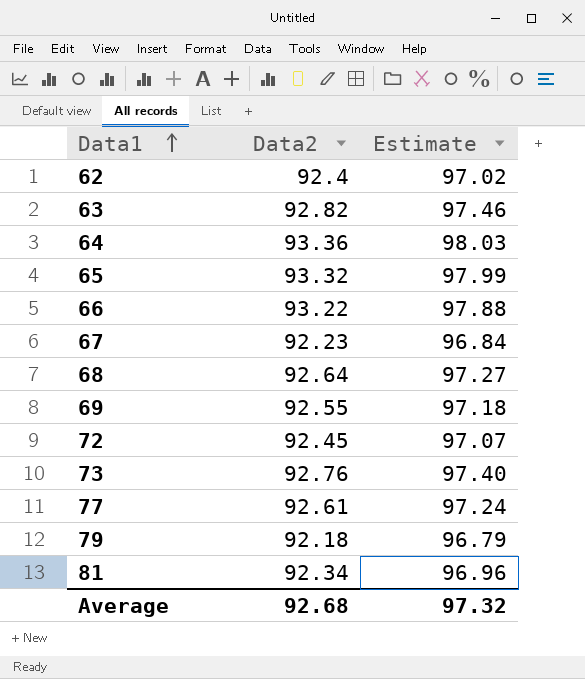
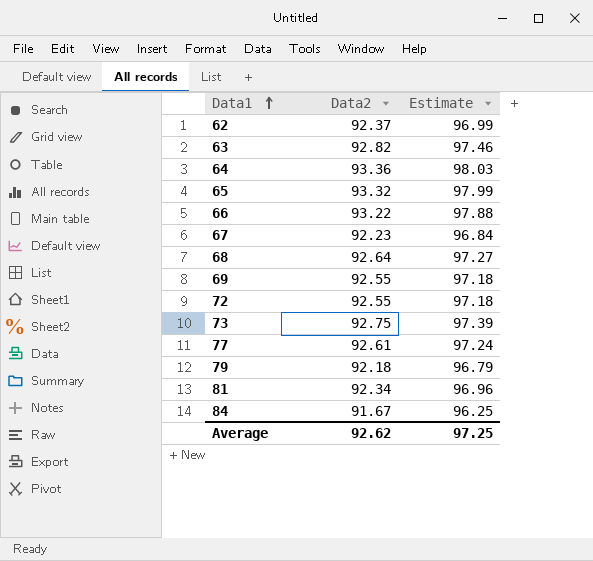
62 | Data2: 92.4 -> 92.37
62 | Estimate: 97.02 -> 96.99
72 | Data2: 92.45 -> 92.55
72 | Estimate: 97.07 -> 97.18
73 | Data2: 92.76 -> 92.75
73 | Estimate: 97.40 -> 97.39
row 84: none -> 91.67 | 96.25
Average | Data2: 92.68 -> 92.62
Average | Estimate: 97.32 -> 97.25

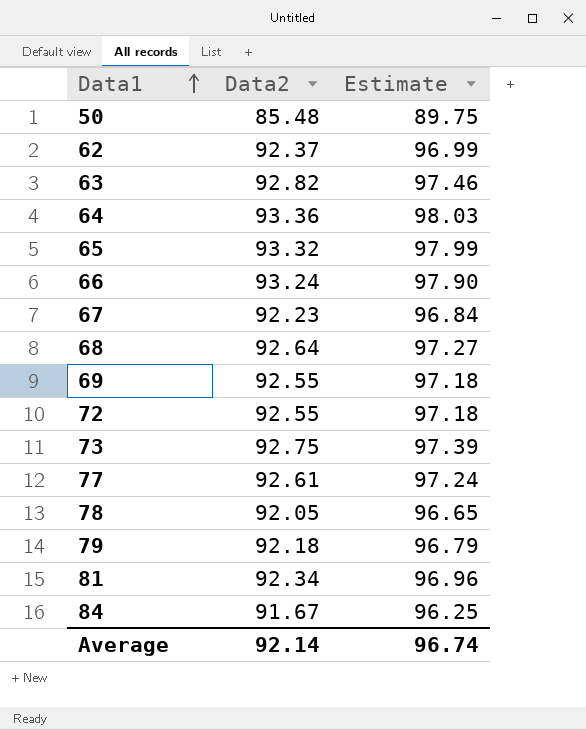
row 50: none -> 85.48 | 89.75
66 | Data2: 93.22 -> 93.24
66 | Estimate: 97.88 -> 97.90
row 78: none -> 92.05 | 96.65
Average | Data2: 92.62 -> 92.14
Average | Estimate: 97.25 -> 96.74

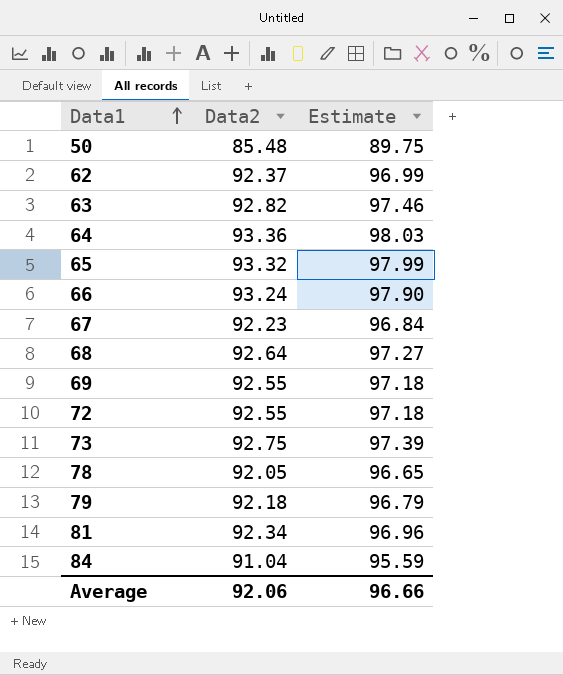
row 77: 92.61 | 97.24 -> none
84 | Data2: 91.67 -> 91.04
84 | Estimate: 96.25 -> 95.59
Average | Data2: 92.14 -> 92.06
Average | Estimate: 96.74 -> 96.66

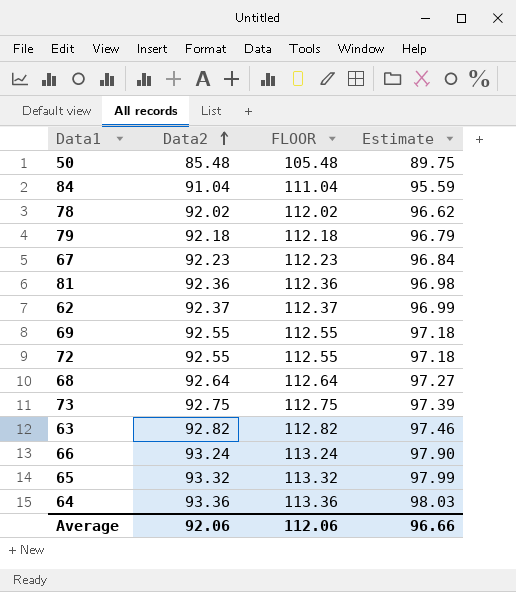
row order: Data1 ascending -> Data2 ascending
column FLOOR | formula: none -> [Data2] + 20
78 | Data2: 92.05 -> 92.02
78 | Estimate: 96.65 -> 96.62
81 | Data2: 92.34 -> 92.36
81 | Estimate: 96.96 -> 96.98

